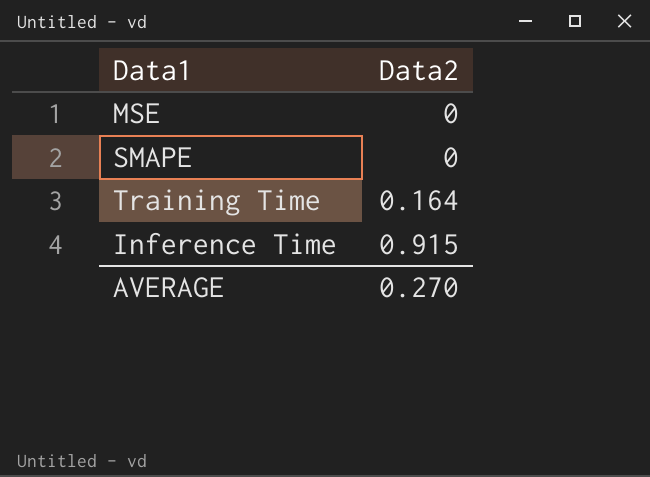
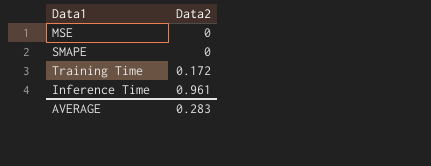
Training Time | Data2: 0.164 -> 0.172
Inference Time | Data2: 0.915 -> 0.961
AVERAGE | Data2: 0.270 -> 0.283

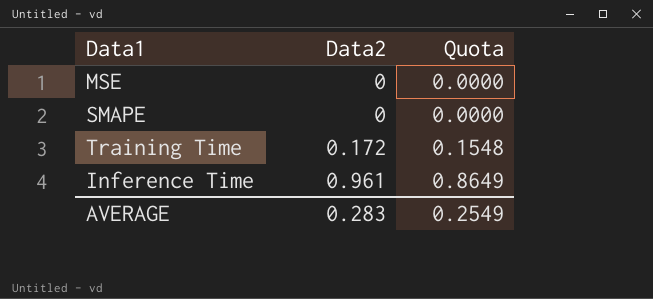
column Quota | formula: none -> [Data2] * 0.9

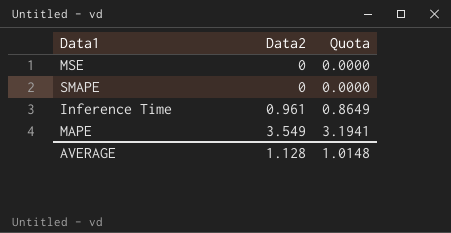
row Training Time: 0.172 | 0.1548 -> none
row MAPE: none -> 3.549 | 3.1941
AVERAGE | Data2: 0.283 -> 1.128
AVERAGE | Quota: 0.2549 -> 1.0148

